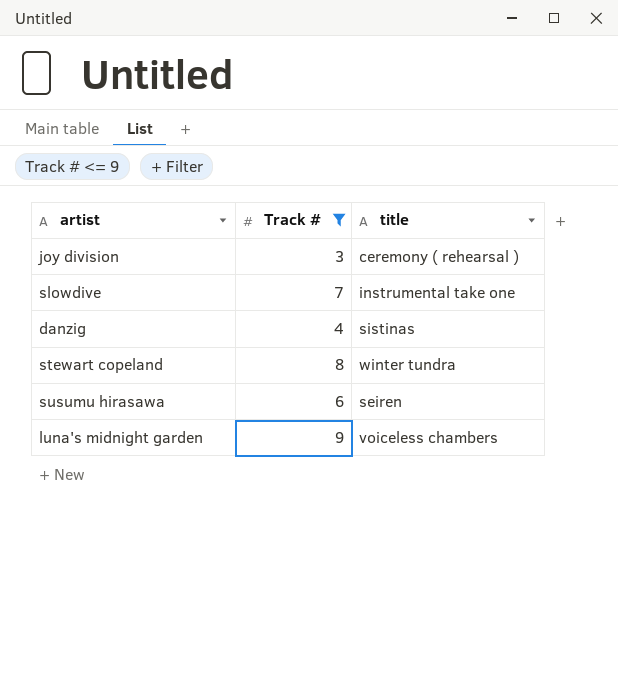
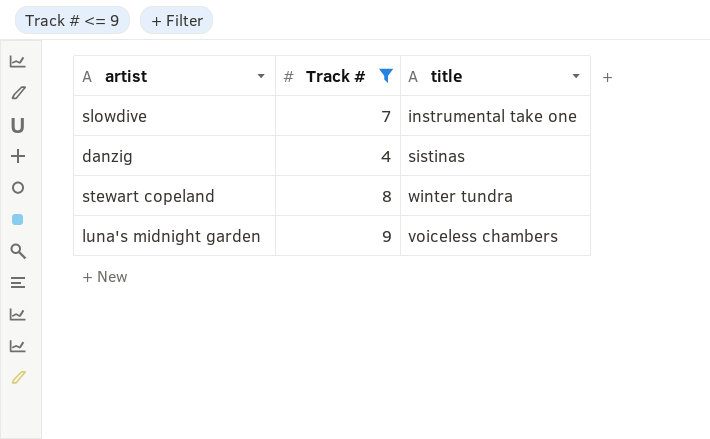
row joy division: 3 | ceremony ( rehearsal ) -> none
row susumu hirasawa: 6 | seiren -> none

